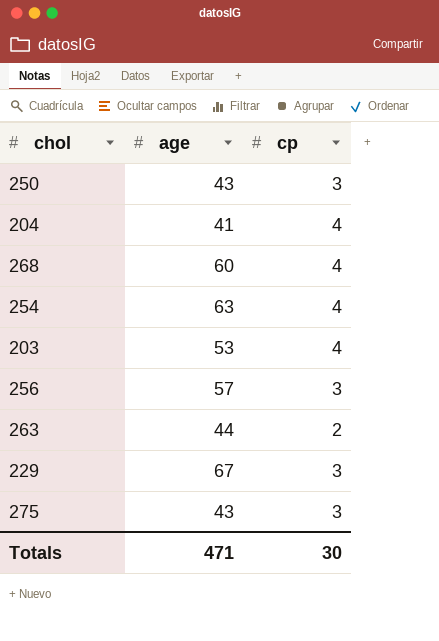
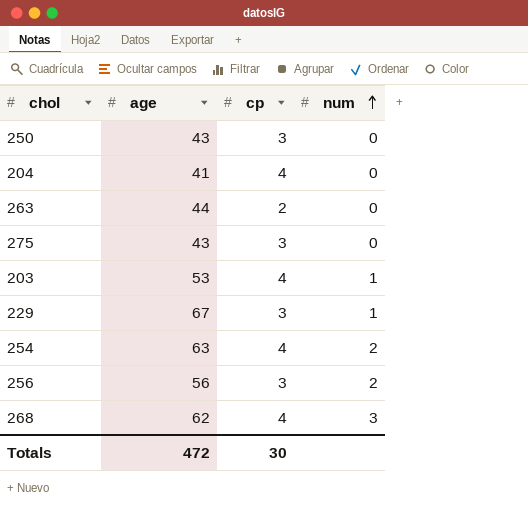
row order: none -> num ascending
column num | position: none -> 4
256 | age: 57 -> 56
268 | age: 60 -> 62
Totals | age: 471 -> 472

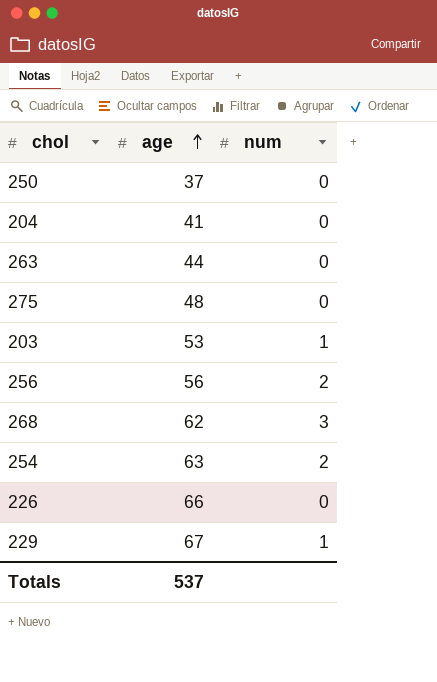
row order: num ascending -> age ascending
column cp | position: 3 -> none
250 | age: 43 -> 37
275 | age: 43 -> 48
row 226: none -> 66 | 0
Totals | age: 472 -> 537

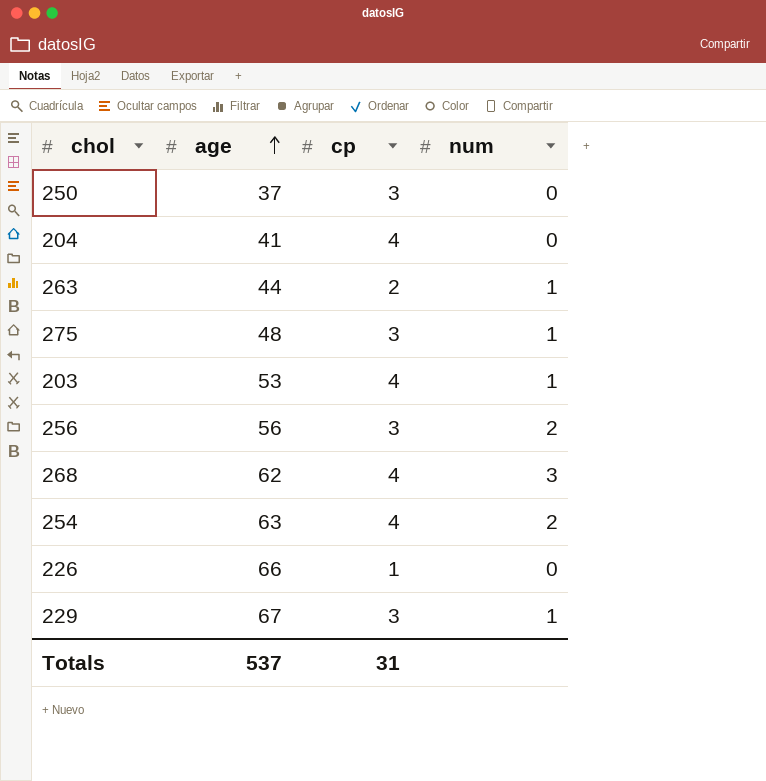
column cp | position: none -> 3
263 | num: 0 -> 1
275 | num: 0 -> 1

